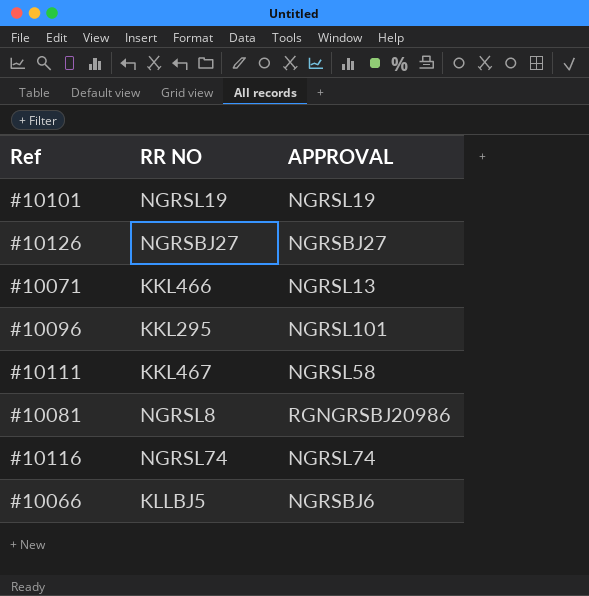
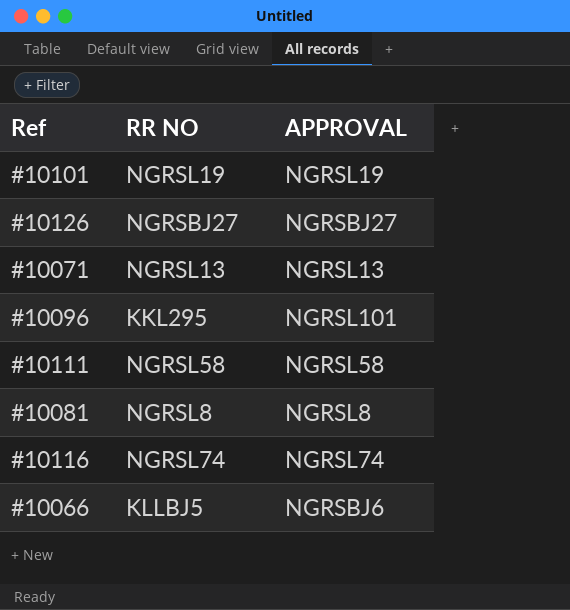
#10071 | RR NO: KKL466 -> NGRSL13
#10111 | RR NO: KKL467 -> NGRSL58
#10081 | APPROVAL: RGNGRSBJ20986 -> NGRSL8

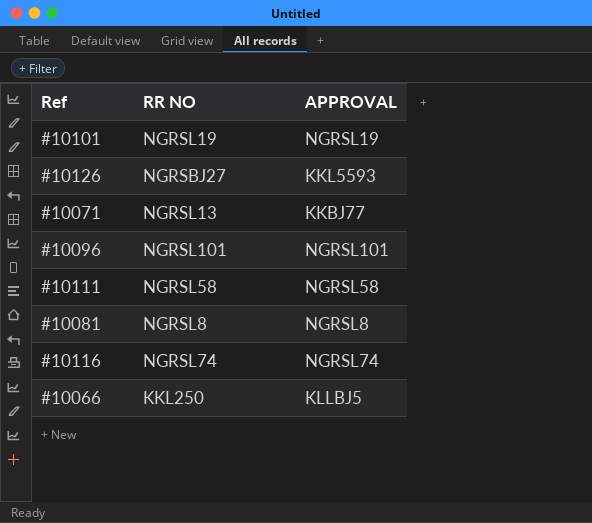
#10126 | APPROVAL: NGRSBJ27 -> KKL5593
#10071 | APPROVAL: NGRSL13 -> KKBJ77
#10096 | RR NO: KKL295 -> NGRSL101
#10066 | RR NO: KLLBJ5 -> KKL250
#10066 | APPROVAL: NGRSBJ6 -> KLLBJ5

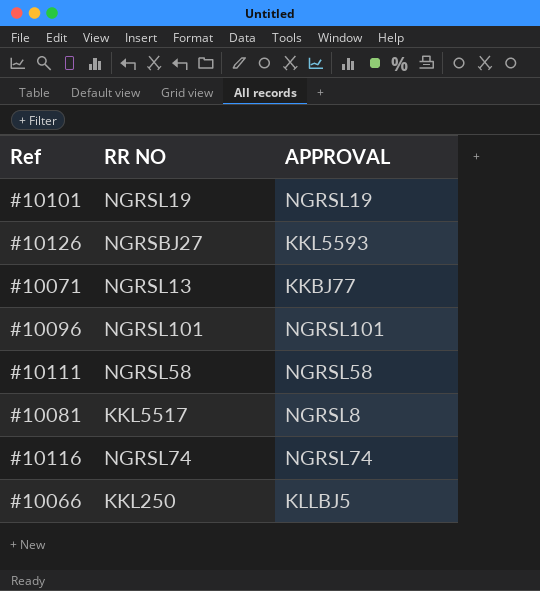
#10081 | RR NO: NGRSL8 -> KKL5517

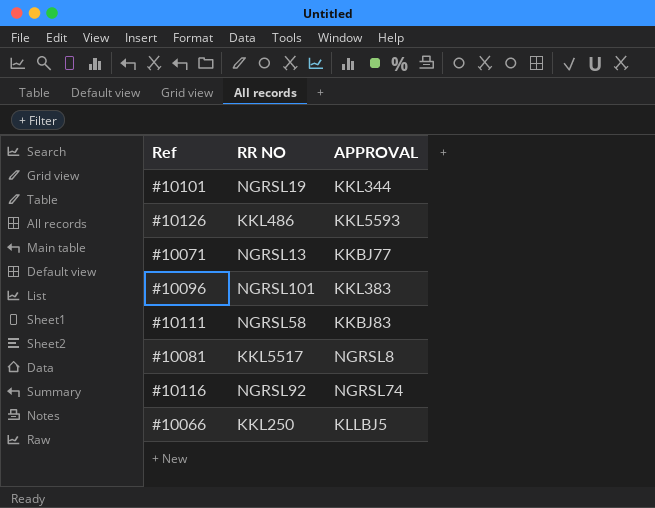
#10101 | APPROVAL: NGRSL19 -> KKL344
#10126 | RR NO: NGRSBJ27 -> KKL486
#10096 | APPROVAL: NGRSL101 -> KKL383
#10111 | APPROVAL: NGRSL58 -> KKBJ83
#10116 | RR NO: NGRSL74 -> NGRSL92

